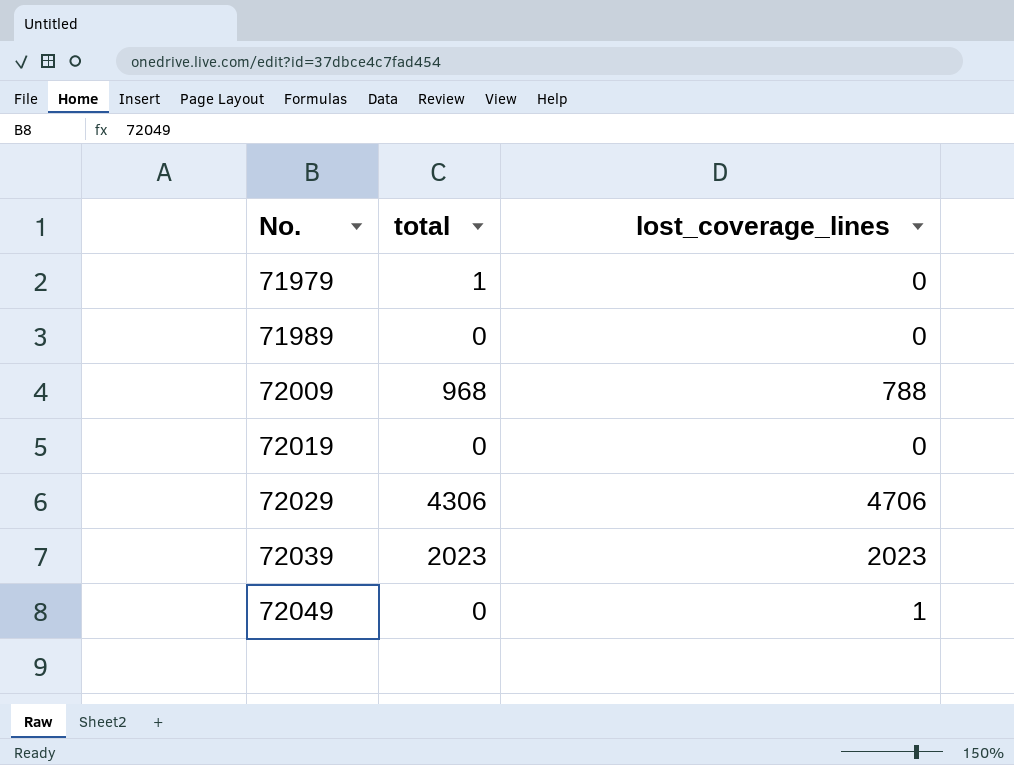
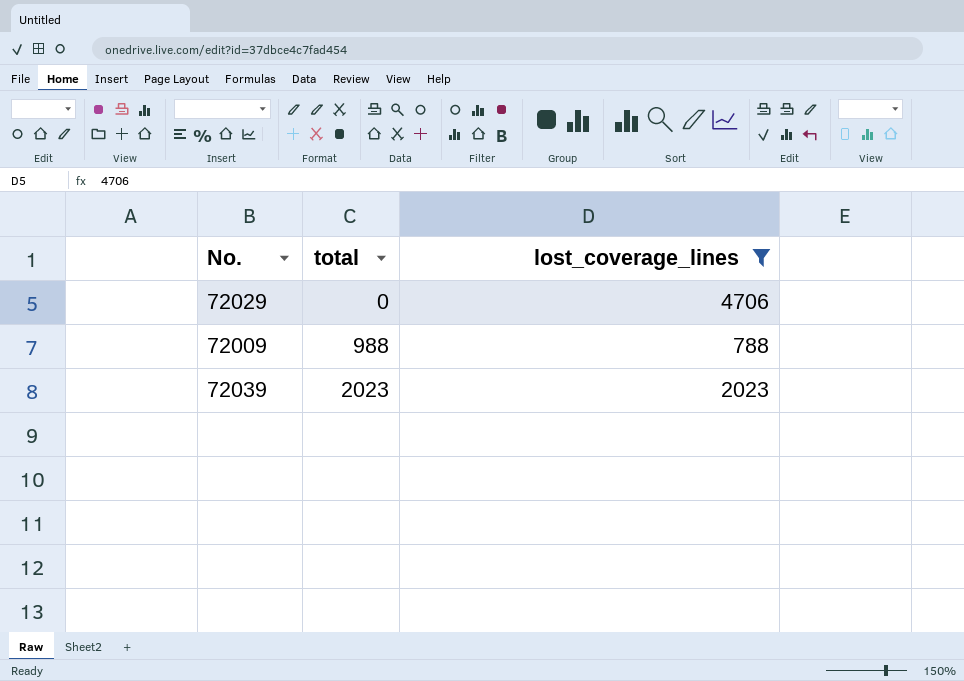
filter: none -> lost_coverage_lines >= 788
row order: No. ascending -> total ascending
72029 | total: 4306 -> 0
72009 | total: 968 -> 988

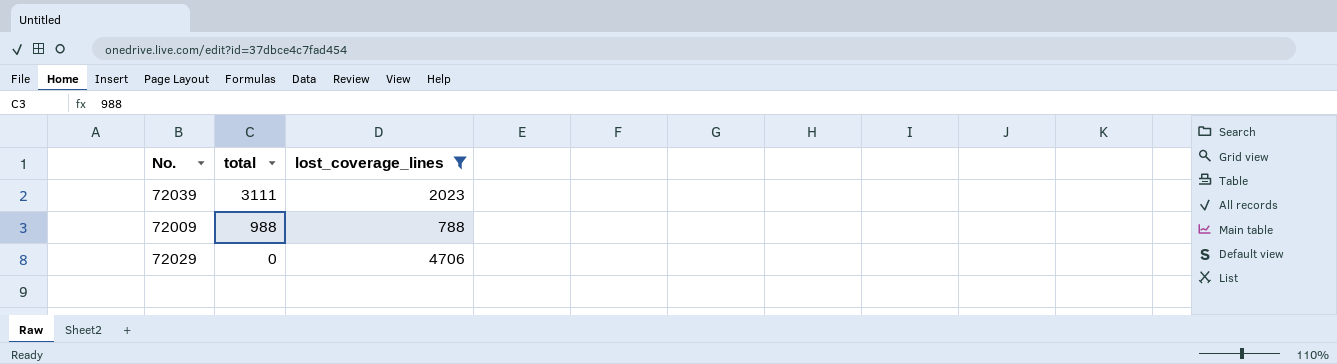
row order: total ascending -> total descending
72039 | total: 2023 -> 3111

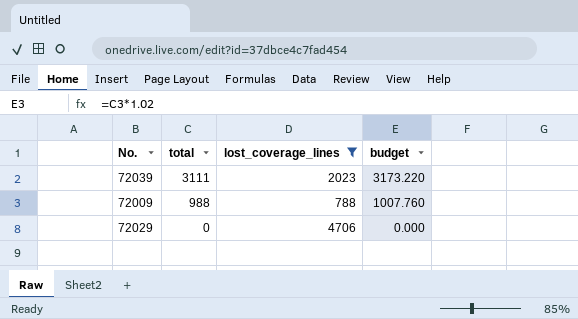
column budget | formula: none -> [total] * 1.02

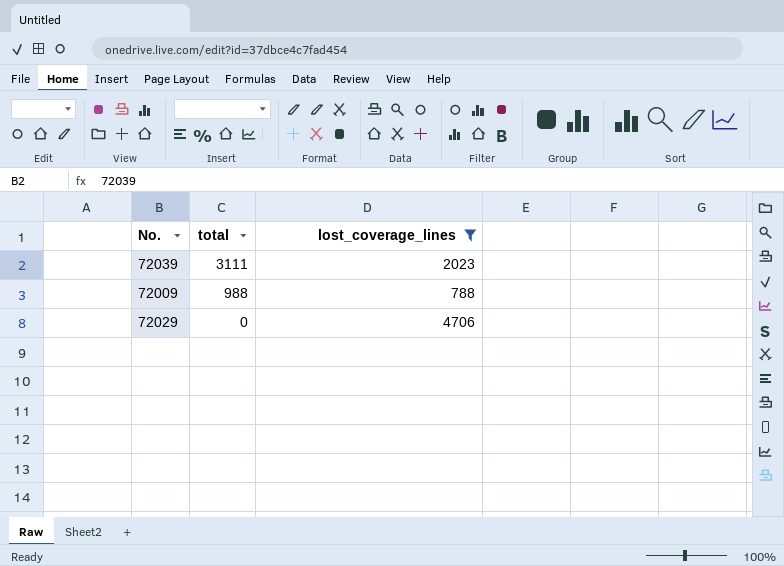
column budget | formula: [total] * 1.02 -> none

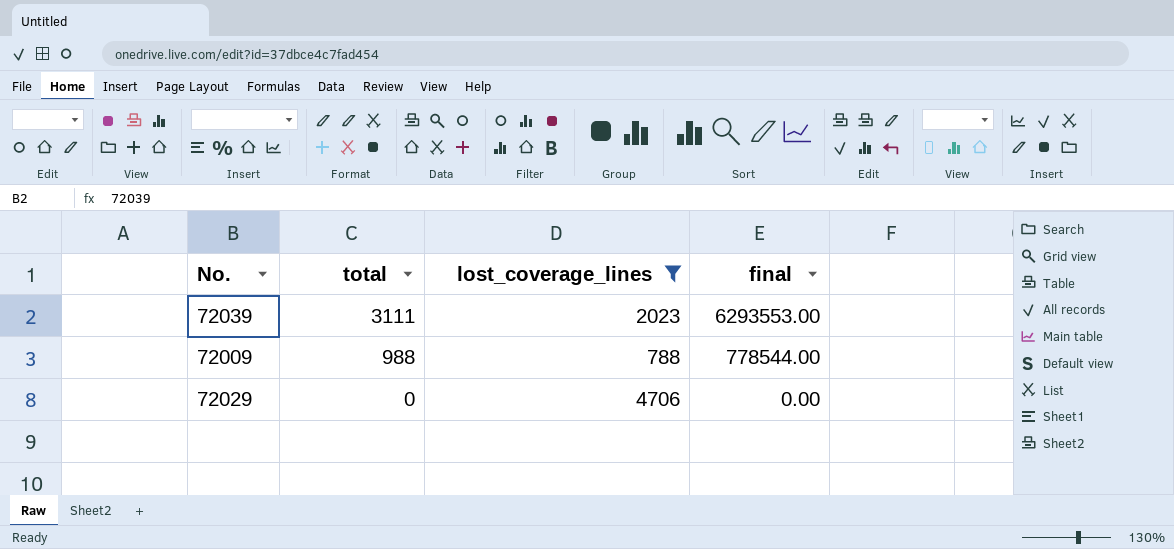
column final | formula: none -> [total] * [lost_coverage_lines]

